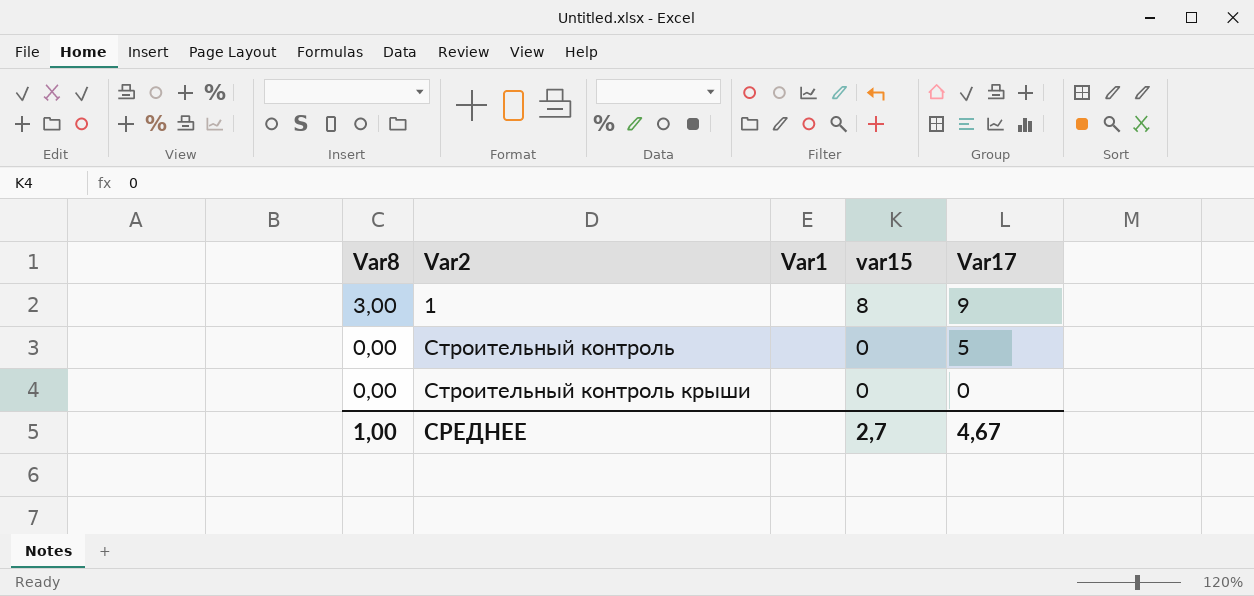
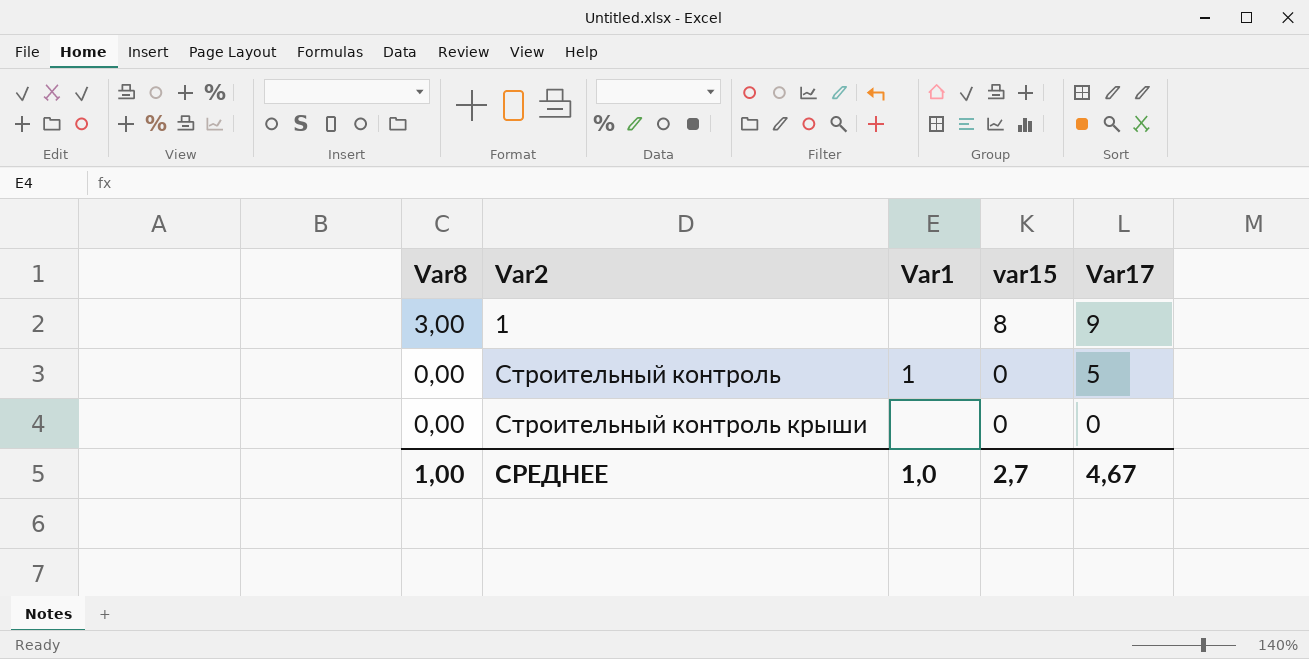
Строительный контроль | Var1: none -> 1
СРЕДНЕЕ | Var1: none -> 1,0

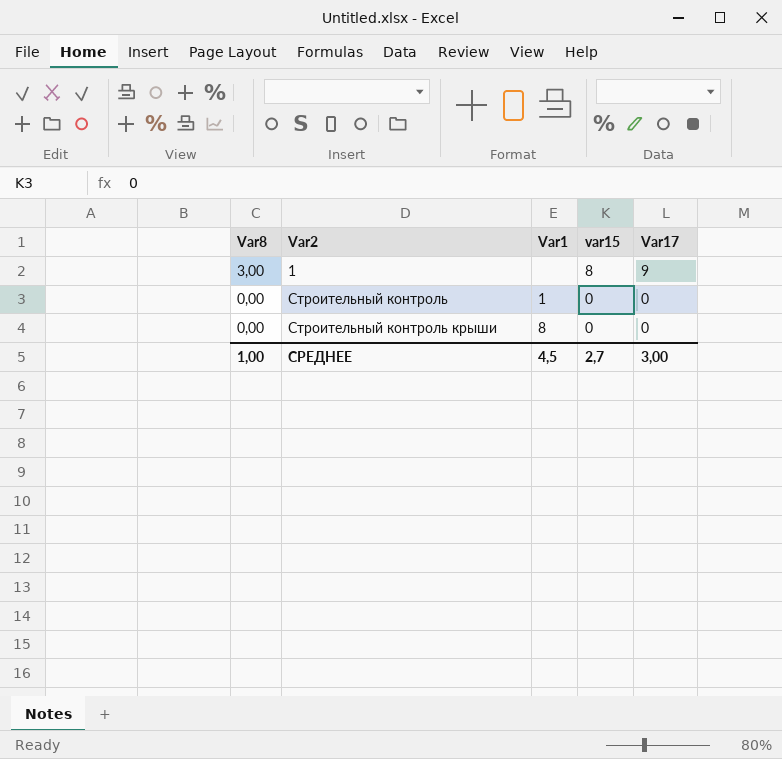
Строительный контроль | Var17: 5 -> 0
Строительный контроль крыши | Var1: none -> 8
СРЕДНЕЕ | Var1: 1,0 -> 4,5
СРЕДНЕЕ | Var17: 4,67 -> 3,00

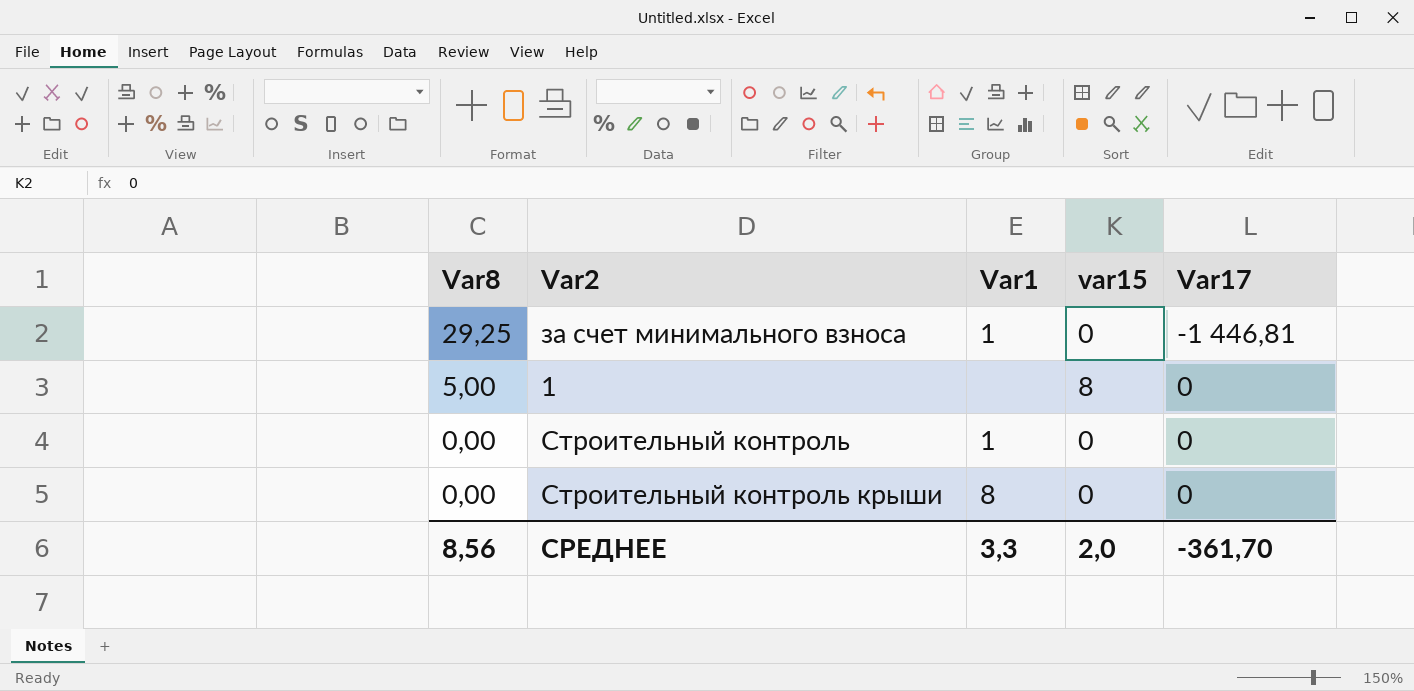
row за счет минимального взноса: none -> 29,25 | 1 | 0 | -1 446,81
1 | Var8: 3,00 -> 5,00
1 | Var17: 9 -> 0
СРЕДНЕЕ | Var8: 1,00 -> 8,56
СРЕДНЕЕ | Var1: 4,5 -> 3,3
СРЕДНЕЕ | var15: 2,7 -> 2,0
СРЕДНЕЕ | Var17: 3,00 -> -361,70

